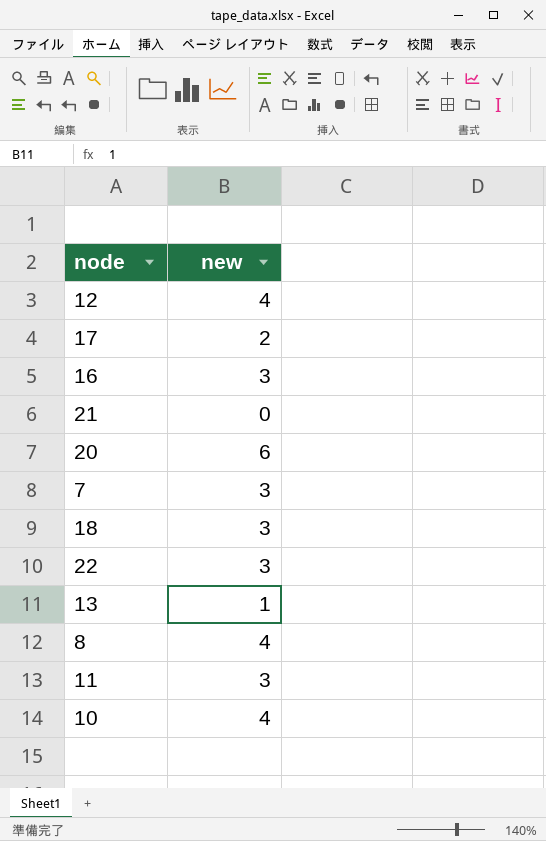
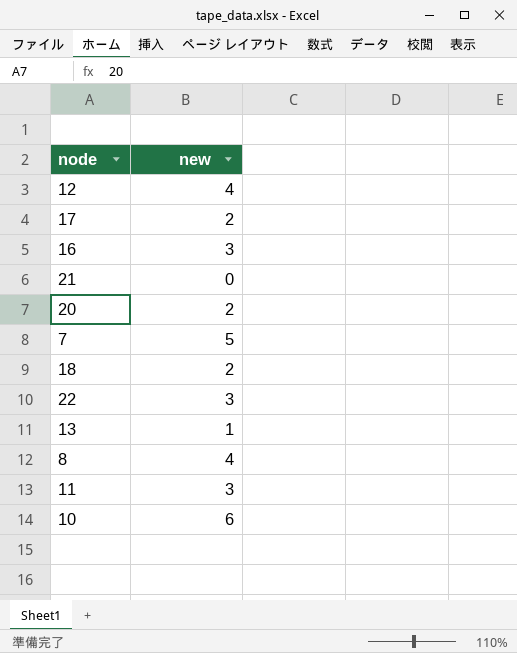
20 | new: 6 -> 2
7 | new: 3 -> 5
18 | new: 3 -> 2
10 | new: 4 -> 6

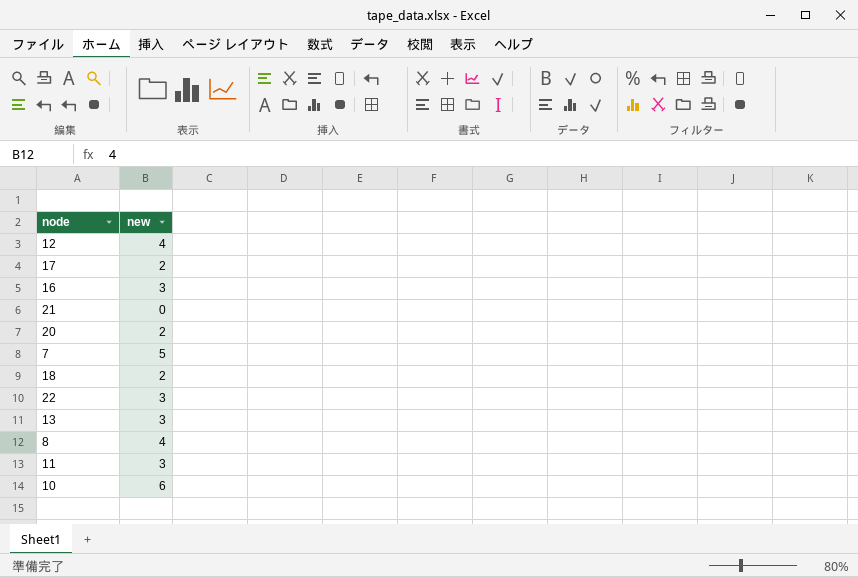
13 | new: 1 -> 3

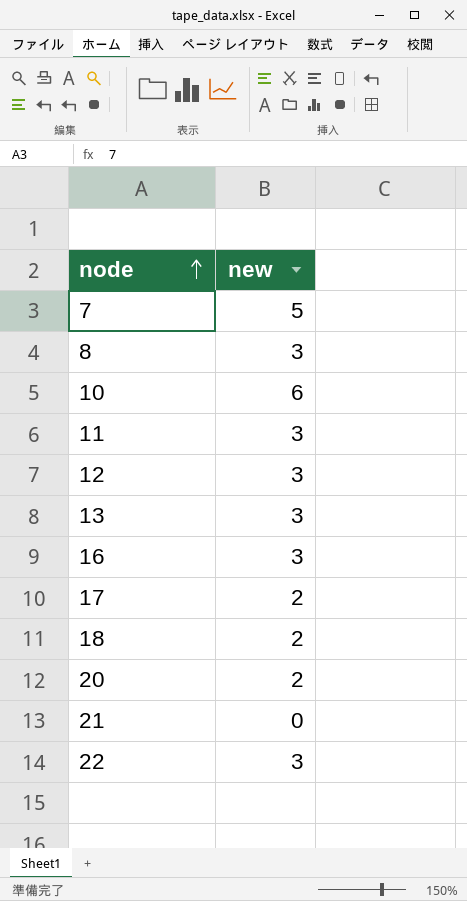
row order: none -> node ascending
8 | new: 4 -> 3
12 | new: 4 -> 3

